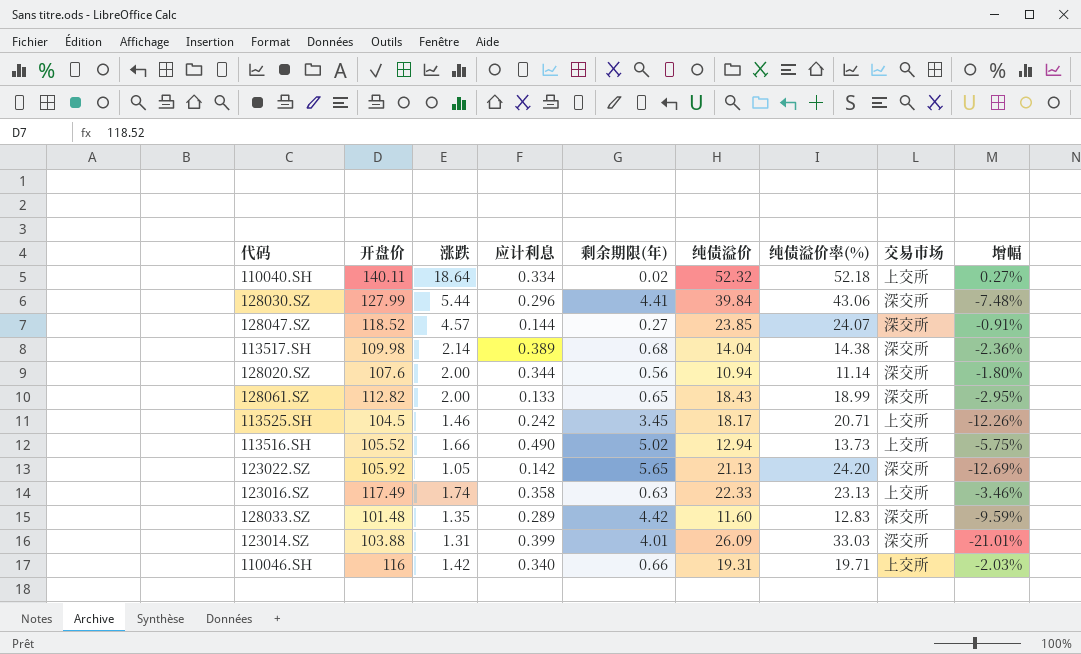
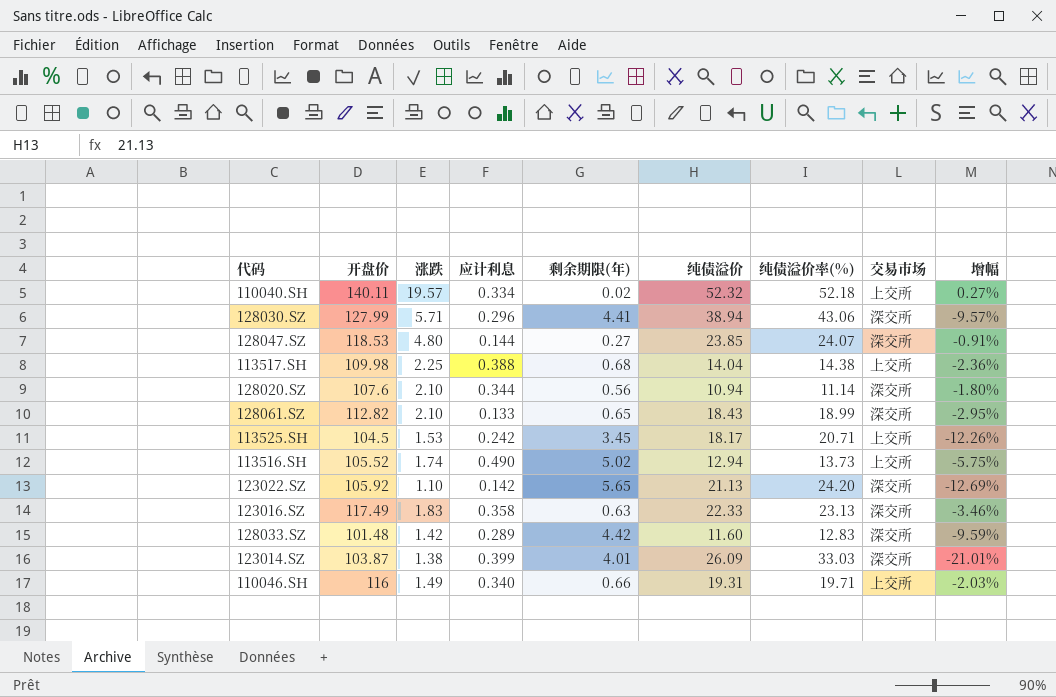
110040.SH | 涨跌: 18.64 -> 19.57
128030.SZ | 涨跌: 5.44 -> 5.71
128030.SZ | 纯债溢价: 39.84 -> 38.94
128030.SZ | 增幅: -7.48% -> -9.57%
128047.SZ | 开盘价: 118.52 -> 118.53
128047.SZ | 涨跌: 4.57 -> 4.80
113517.SH | 涨跌: 2.14 -> 2.25
113517.SH | 应计利息: 0.389 -> 0.388
113517.SH | 交易市场: 深交所 -> 上交所
128020.SZ | 涨跌: 2.00 -> 2.10
128061.SZ | 涨跌: 2.00 -> 2.10
113525.SH | 涨跌: 1.46 -> 1.53
113516.SH | 涨跌: 1.66 -> 1.74
123022.SZ | 涨跌: 1.05 -> 1.10
123016.SZ | 涨跌: 1.74 -> 1.83
123016.SZ | 交易市场: 上交所 -> 深交所
128033.SZ | 涨跌: 1.35 -> 1.42
123014.SZ | 开盘价: 103.88 -> 103.87
123014.SZ | 涨跌: 1.31 -> 1.38
110046.SH | 涨跌: 1.42 -> 1.49

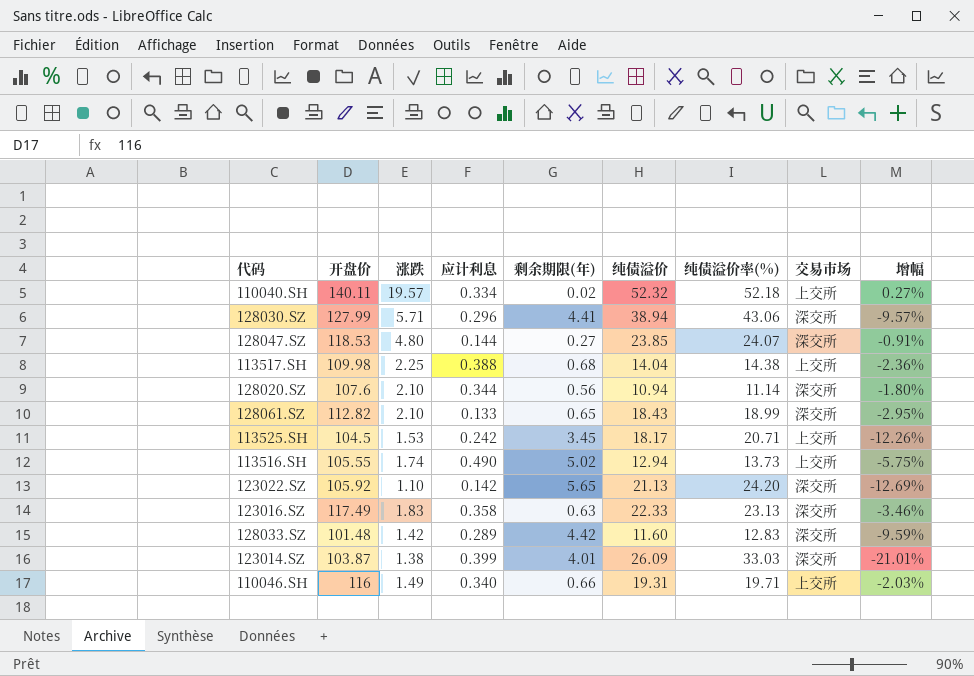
113516.SH | 开盘价: 105.52 -> 105.55

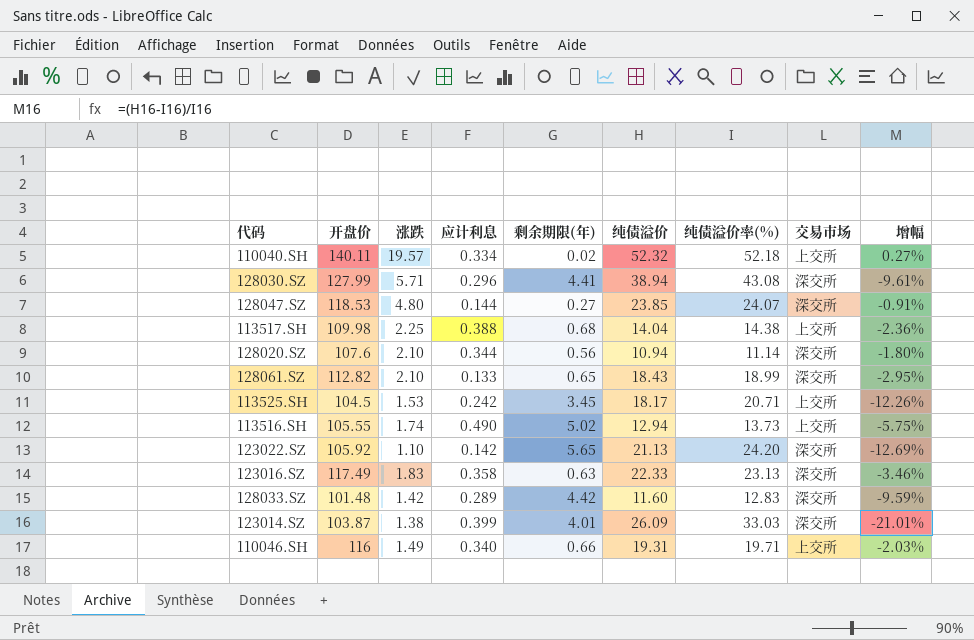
128030.SZ | 纯债溢价率(%): 43.06 -> 43.08
128030.SZ | 增幅: -9.57% -> -9.61%

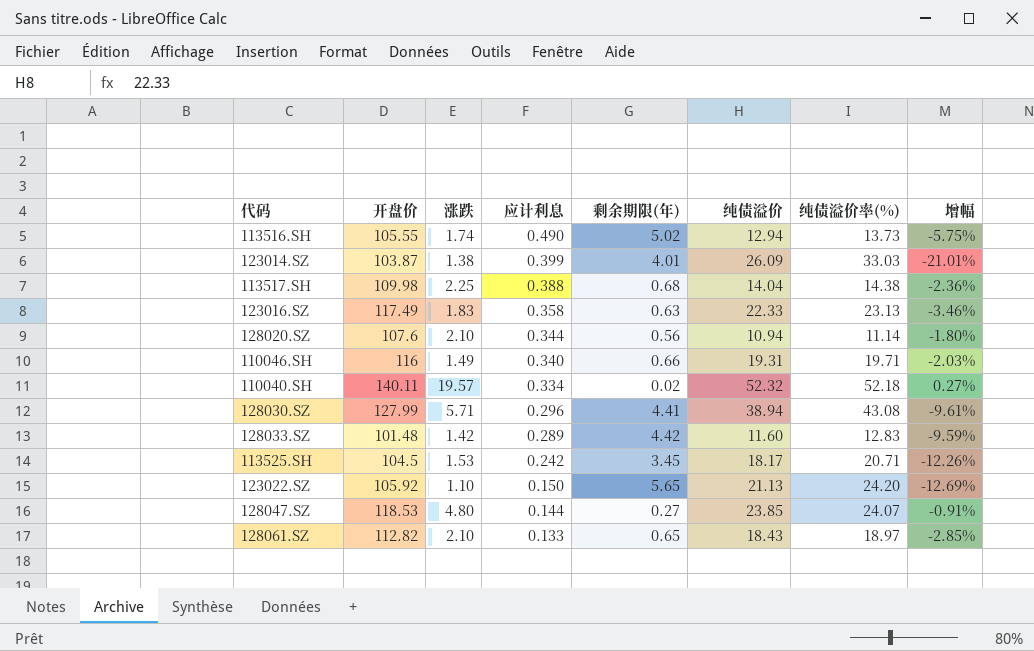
row order: none -> 应计利息 descending
column 交易市场 | position: 8 -> none
123022.SZ | 应计利息: 0.142 -> 0.150
128061.SZ | 纯债溢价率(%): 18.99 -> 18.97
128061.SZ | 增幅: -2.95% -> -2.85%

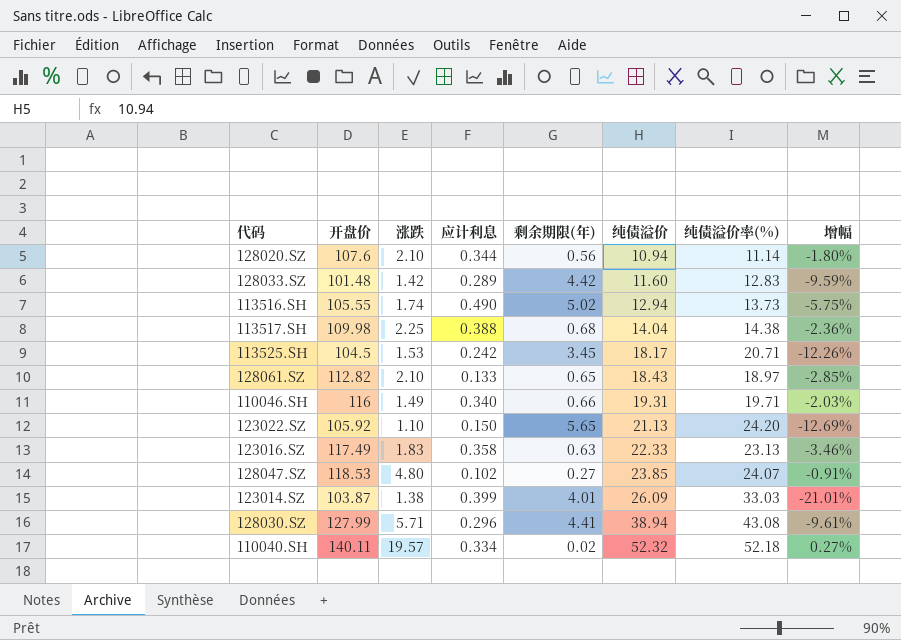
row order: 应计利息 descending -> 纯债溢价 ascending
128047.SZ | 应计利息: 0.144 -> 0.102

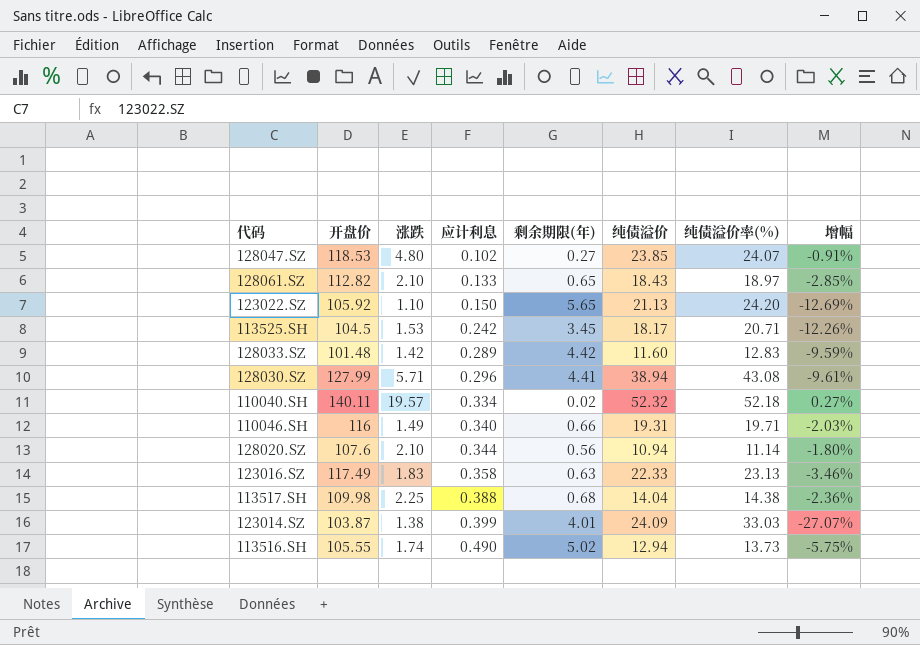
row order: 纯债溢价 ascending -> 应计利息 ascending
123014.SZ | 纯债溢价: 26.09 -> 24.09
123014.SZ | 增幅: -21.01% -> -27.07%

